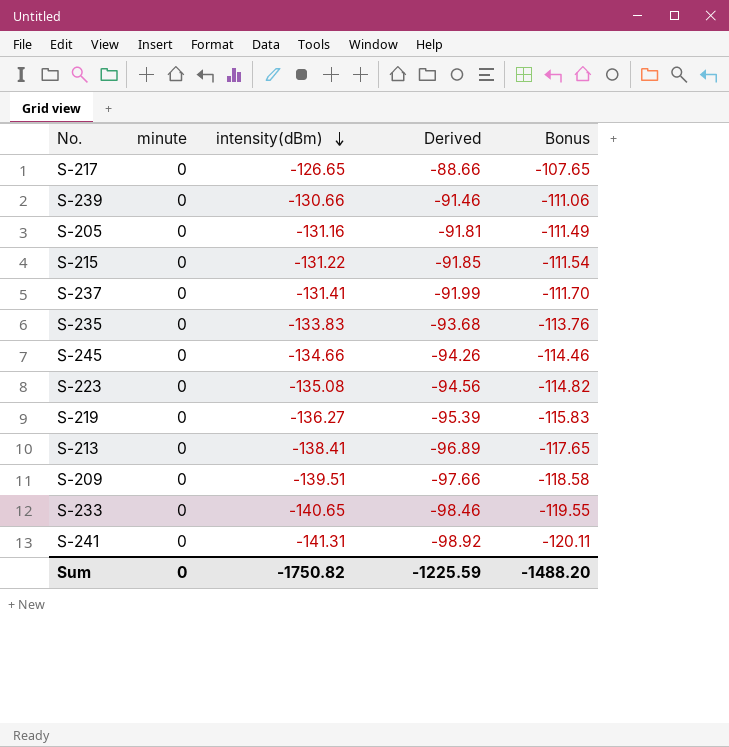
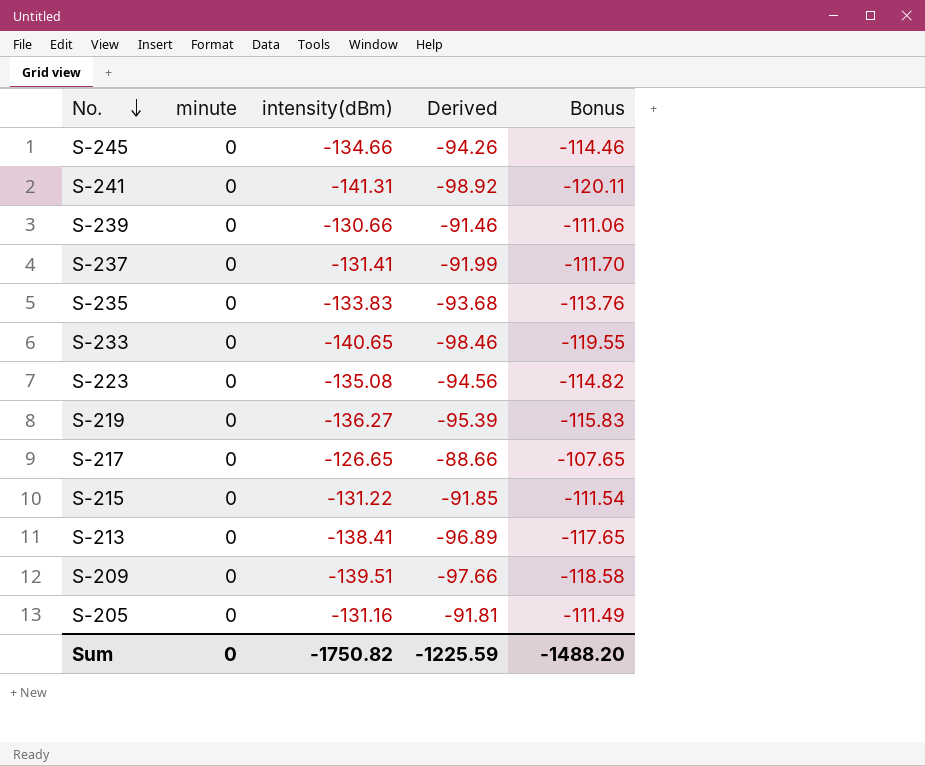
row order: intensity(dBm) descending -> No. descending

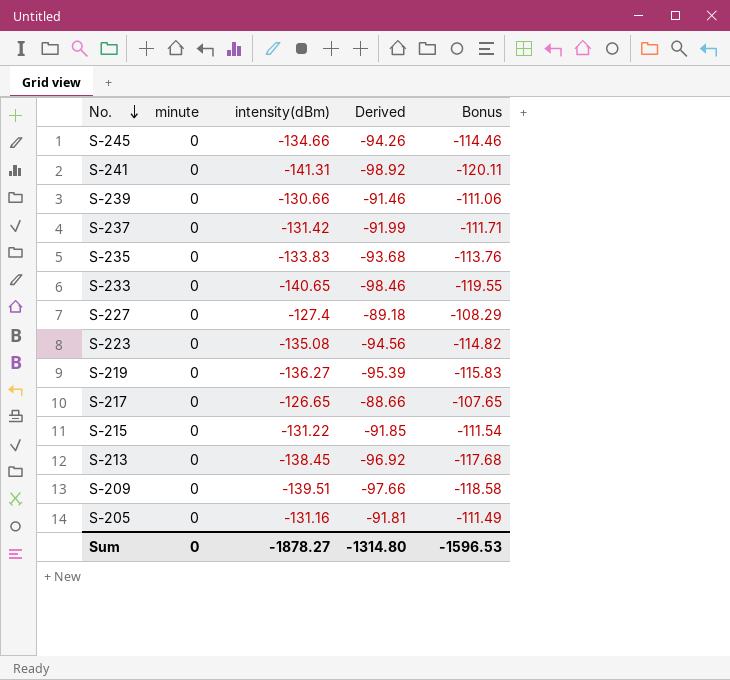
S-237 | intensity(dBm): -131.41 -> -131.42
S-237 | Bonus: -111.70 -> -111.71
row S-227: none -> 0 | -127.4 | -89.18 | -108.29
S-213 | intensity(dBm): -138.41 -> -138.45
S-213 | Derived: -96.89 -> -96.92
S-213 | Bonus: -117.65 -> -117.68
Sum | intensity(dBm): -1750.82 -> -1878.27
Sum | Derived: -1225.59 -> -1314.80
Sum | Bonus: -1488.20 -> -1596.53

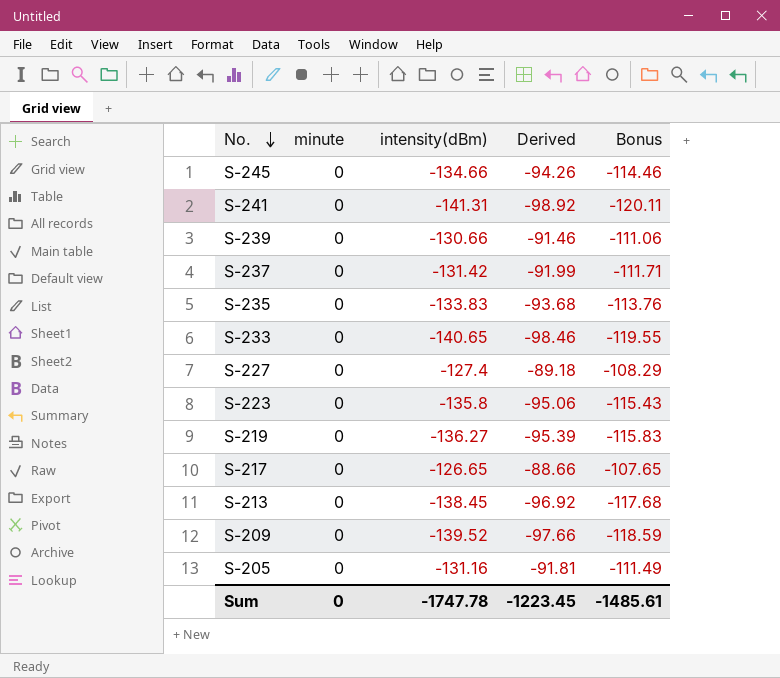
row S-215: 0 | -131.22 | -91.85 | -111.54 -> none
S-223 | intensity(dBm): -135.08 -> -135.8
S-223 | Derived: -94.56 -> -95.06
S-223 | Bonus: -114.82 -> -115.43
S-209 | intensity(dBm): -139.51 -> -139.52
S-209 | Bonus: -118.58 -> -118.59
Sum | intensity(dBm): -1878.27 -> -1747.78
Sum | Derived: -1314.80 -> -1223.45
Sum | Bonus: -1596.53 -> -1485.61

